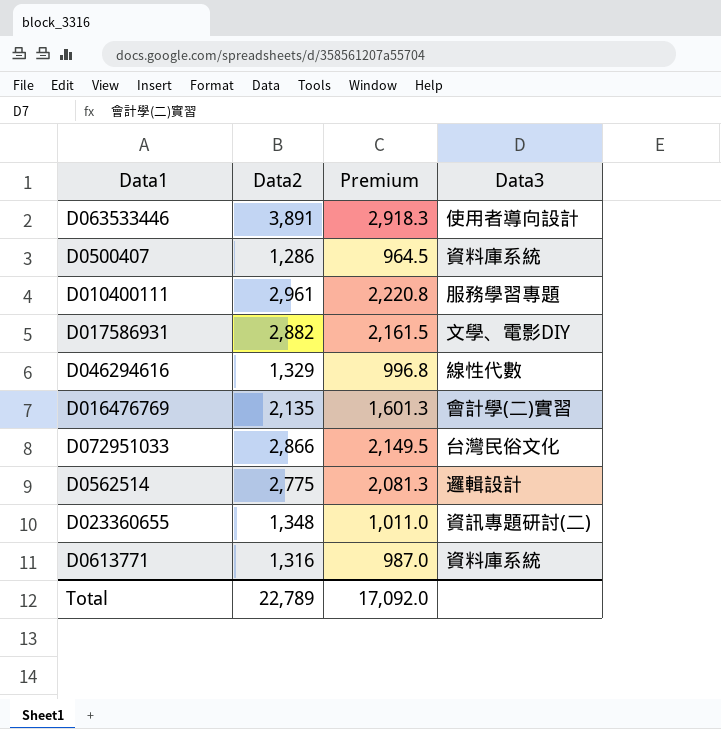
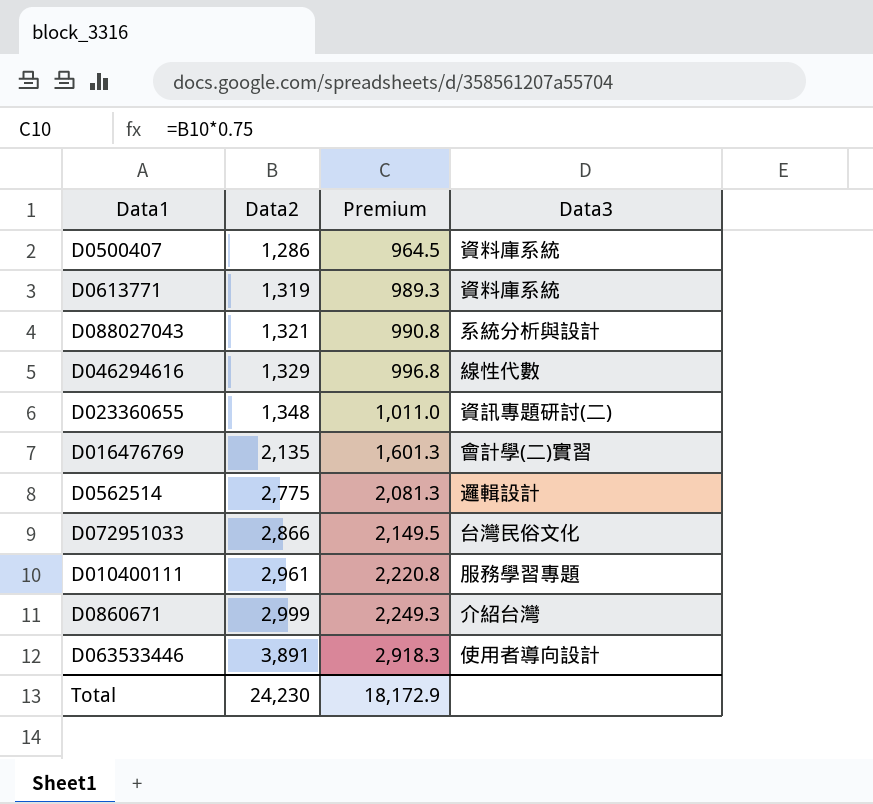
row order: none -> Data2 ascending
row D017586931: 2,882 | 2,161.5 | 文學、電影DIY -> none
D0613771 | Data2: 1,316 -> 1,319
D0613771 | Premium: 987.0 -> 989.3
row D088027043: none -> 1,321 | 990.8 | 系統分析與設計
row D0860671: none -> 2,999 | 2,249.3 | 介紹台灣
Total | Data2: 22,789 -> 24,230
Total | Premium: 17,092.0 -> 18,172.9

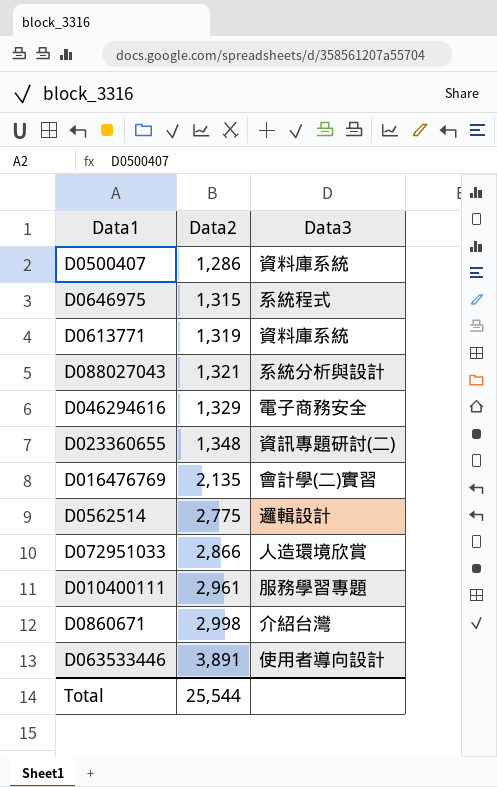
column Premium | formula: [Data2] * 0.75 -> none
row D0646975: none -> 1,315 | 系統程式
D046294616 | Data3: 線性代數 -> 電子商務安全
D072951033 | Data3: 台灣民俗文化 -> 人造環境欣賞
D0860671 | Data2: 2,999 -> 2,998
Total | Data2: 24,230 -> 25,544

